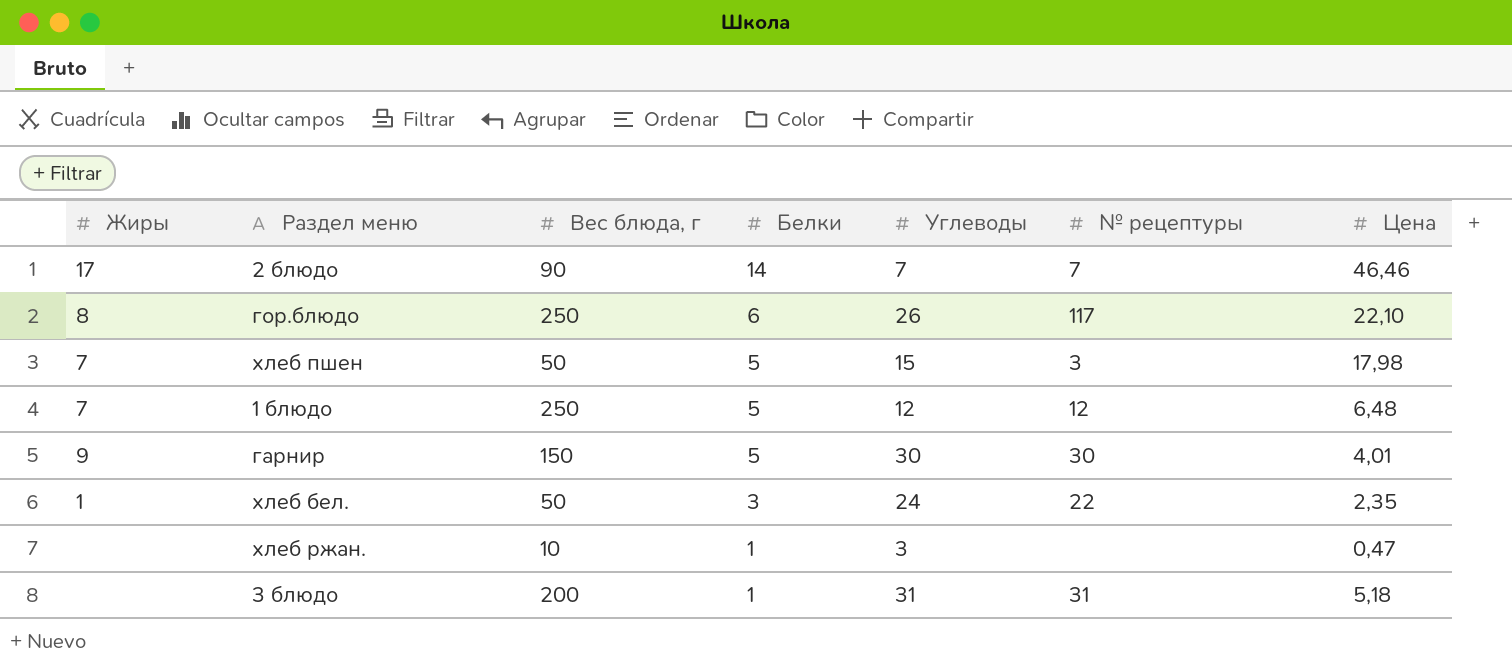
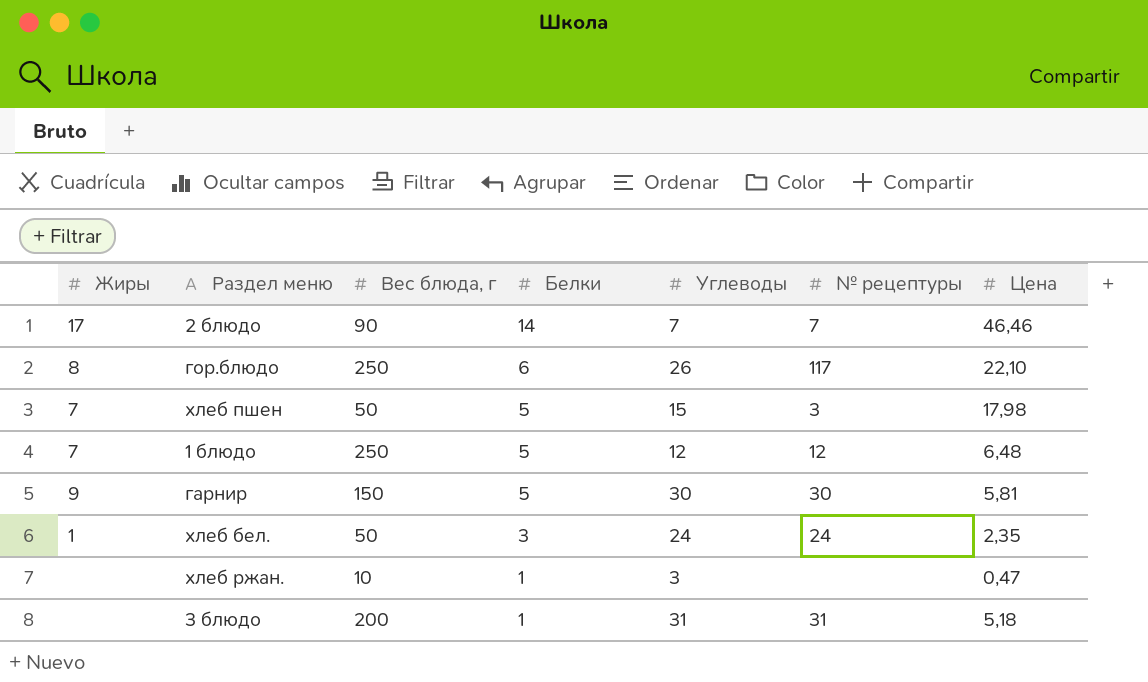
гарнир | Цена: 4,01 -> 5,81
хлеб бел. | № рецептуры: 22 -> 24

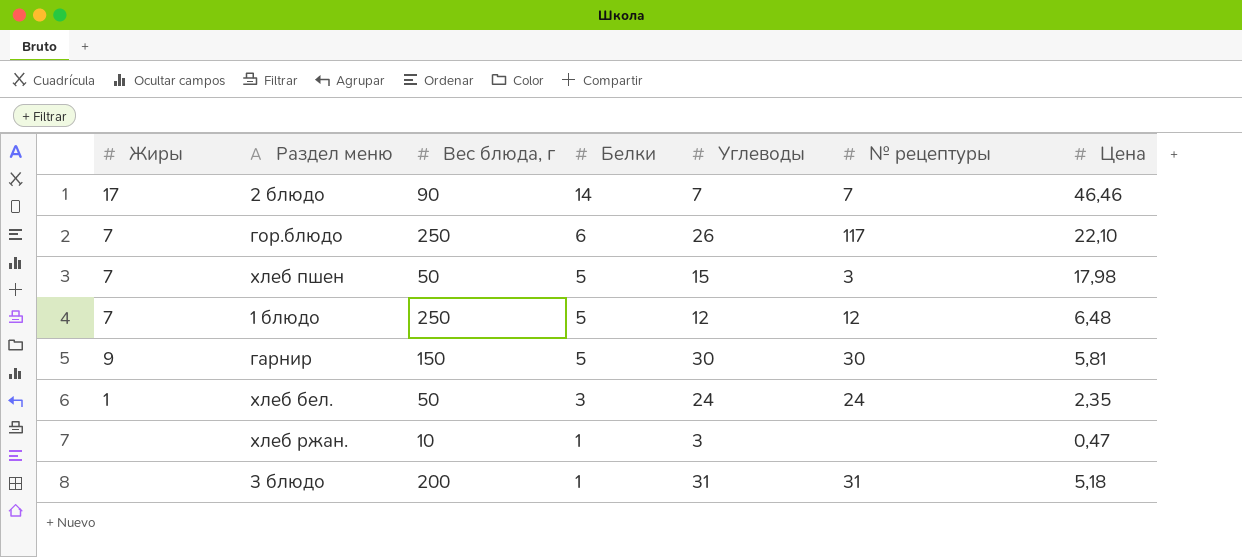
гор.блюдо | Жиры: 8 -> 7

